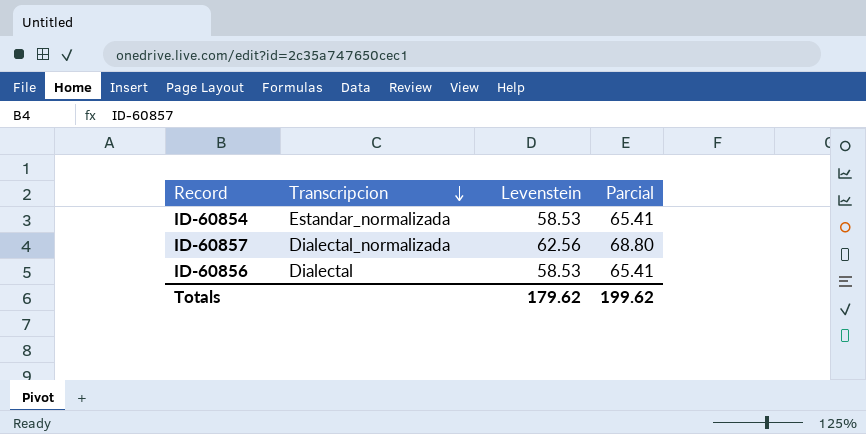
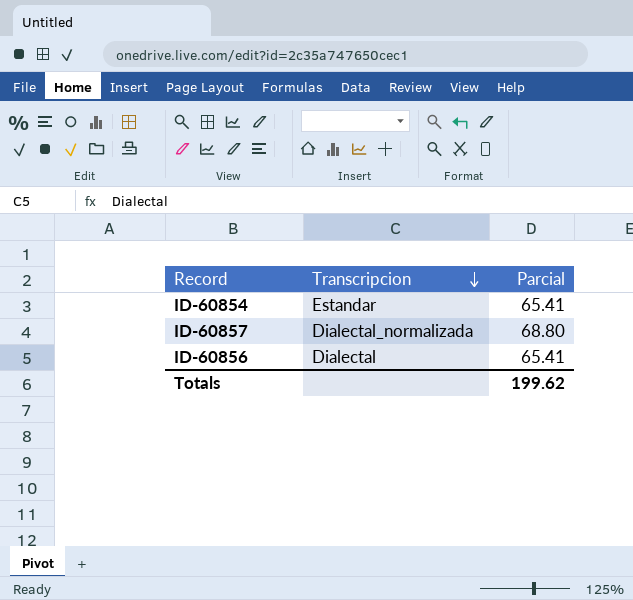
column Levenstein | position: 3 -> none
ID-60854 | Transcripcion: Estandar_normalizada -> Estandar

